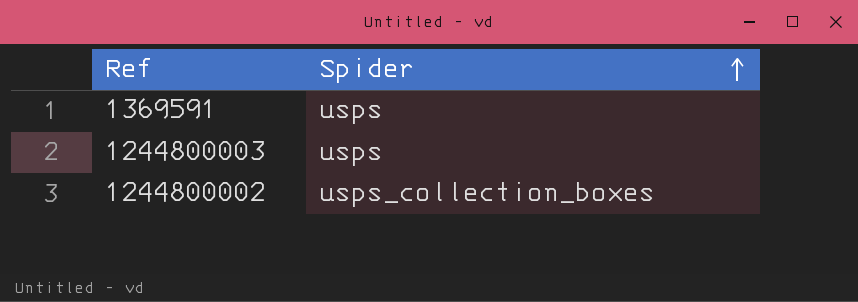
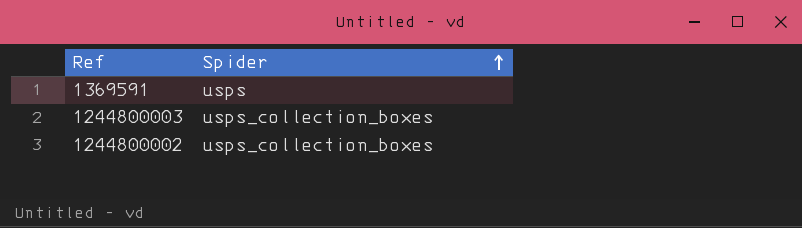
1244800003 | Spider: usps -> usps_collection_boxes

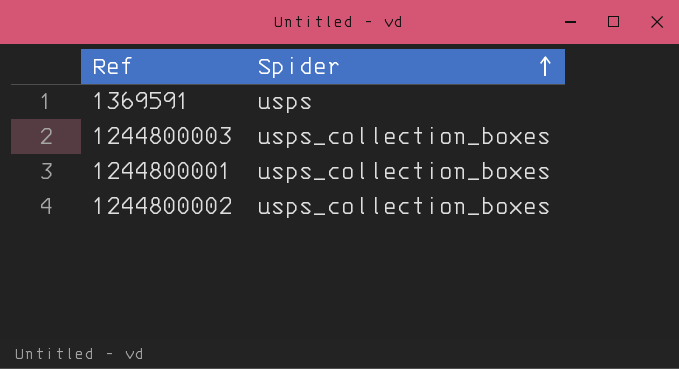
row 1244800001: none -> usps_collection_boxes

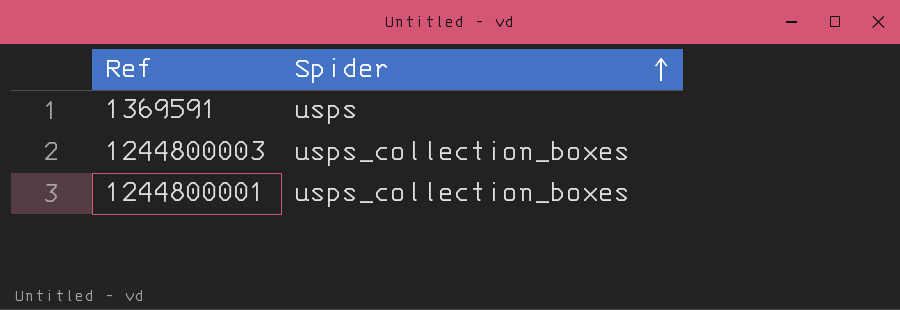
row 1244800002: usps_collection_boxes -> none

